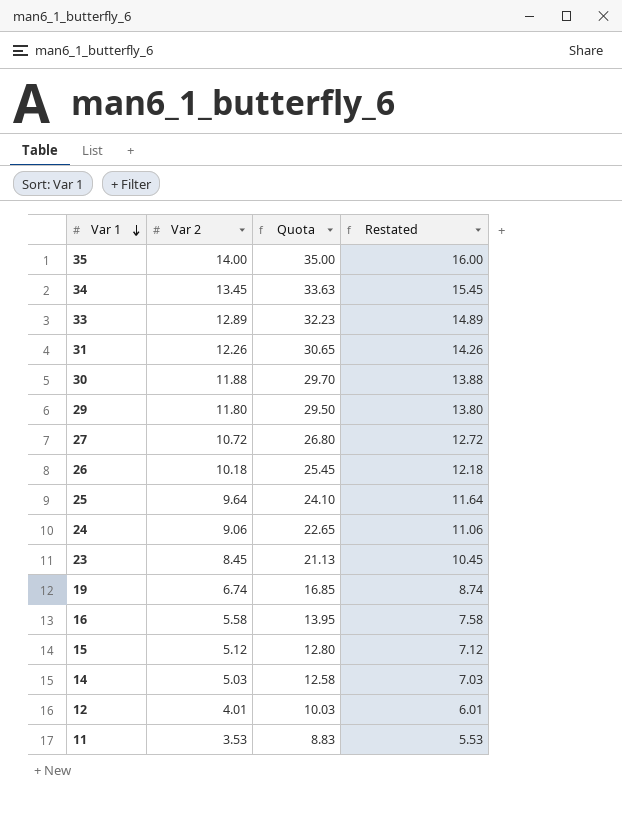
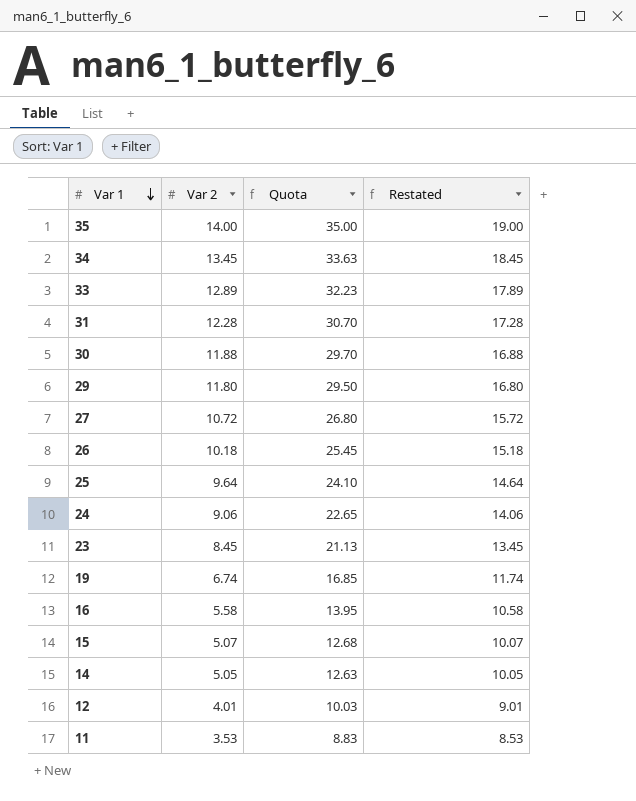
column Restated | formula: [Var 2] + 2 -> [Var 2] + 5
31 | Var 2: 12.26 -> 12.28
31 | Quota: 30.65 -> 30.70
15 | Var 2: 5.12 -> 5.07
15 | Quota: 12.80 -> 12.68
14 | Var 2: 5.03 -> 5.05
14 | Quota: 12.58 -> 12.63

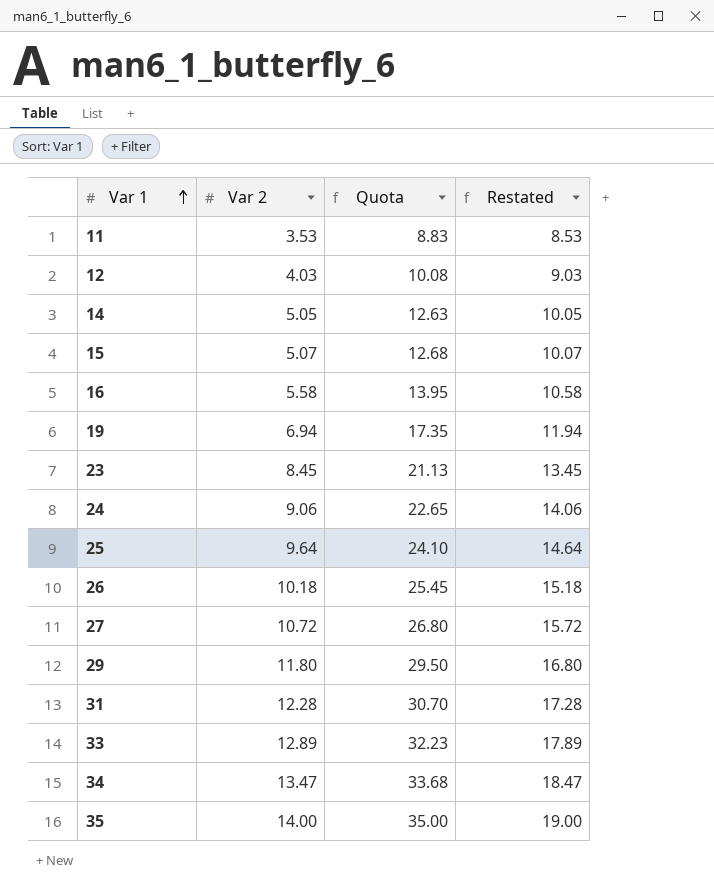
row order: Var 1 descending -> Var 1 ascending
row 30: 11.88 | 29.70 | 16.88 -> none
12 | Var 2: 4.01 -> 4.03
12 | Quota: 10.03 -> 10.08
12 | Restated: 9.01 -> 9.03
19 | Var 2: 6.74 -> 6.94
19 | Quota: 16.85 -> 17.35
19 | Restated: 11.74 -> 11.94
34 | Var 2: 13.45 -> 13.47
34 | Quota: 33.63 -> 33.68
34 | Restated: 18.45 -> 18.47

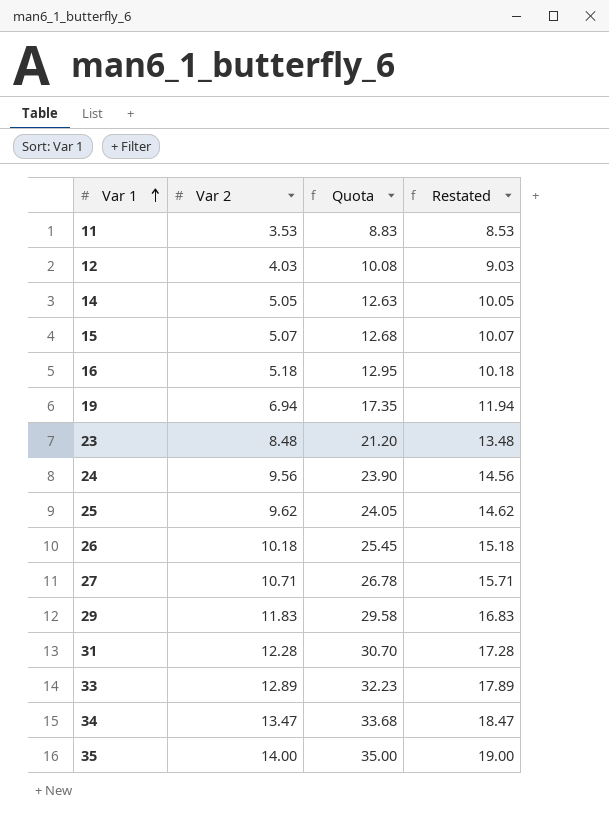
16 | Var 2: 5.58 -> 5.18
16 | Quota: 13.95 -> 12.95
16 | Restated: 10.58 -> 10.18
23 | Var 2: 8.45 -> 8.48
23 | Quota: 21.13 -> 21.20
23 | Restated: 13.45 -> 13.48
24 | Var 2: 9.06 -> 9.56
24 | Quota: 22.65 -> 23.90
24 | Restated: 14.06 -> 14.56
25 | Var 2: 9.64 -> 9.62
25 | Quota: 24.10 -> 24.05
25 | Restated: 14.64 -> 14.62
27 | Var 2: 10.72 -> 10.71
27 | Quota: 26.80 -> 26.78
27 | Restated: 15.72 -> 15.71
29 | Var 2: 11.80 -> 11.83
29 | Quota: 29.50 -> 29.58
29 | Restated: 16.80 -> 16.83

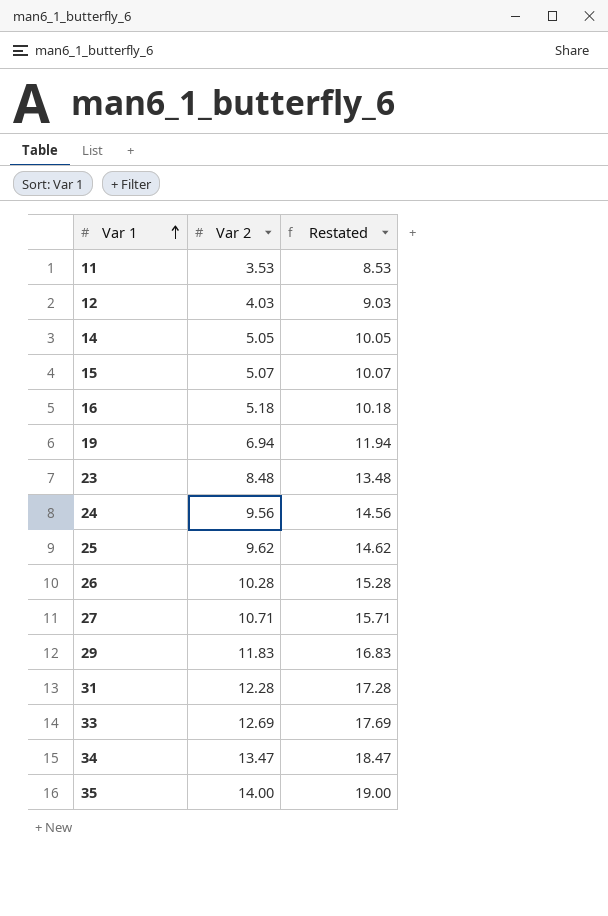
column Quota | formula: [Var 2] * 2.5 -> none
26 | Var 2: 10.18 -> 10.28
26 | Restated: 15.18 -> 15.28
33 | Var 2: 12.89 -> 12.69
33 | Restated: 17.89 -> 17.69

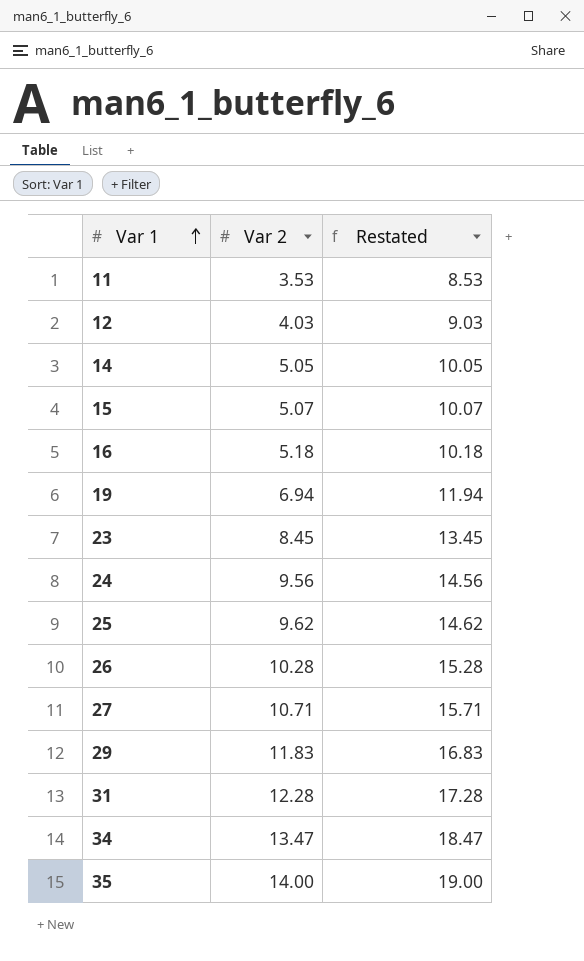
row 33: 12.69 | 17.69 -> none
23 | Var 2: 8.48 -> 8.45
23 | Restated: 13.48 -> 13.45

